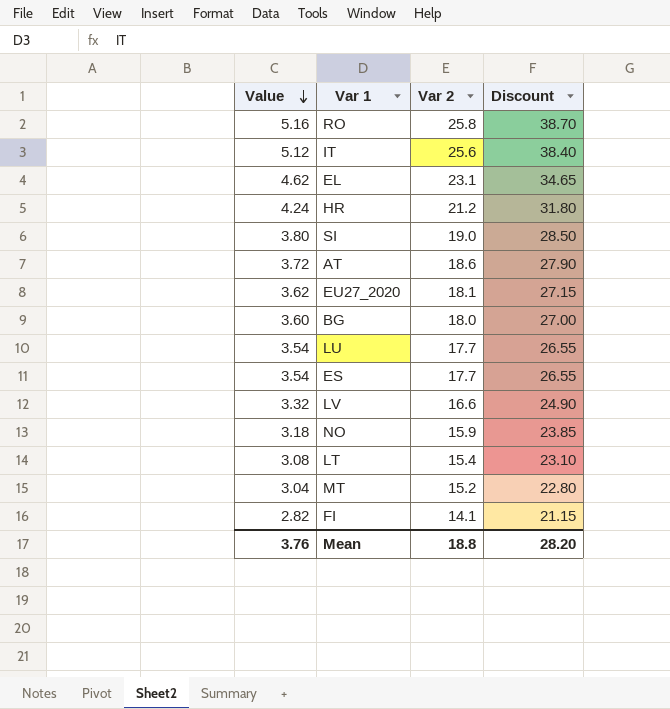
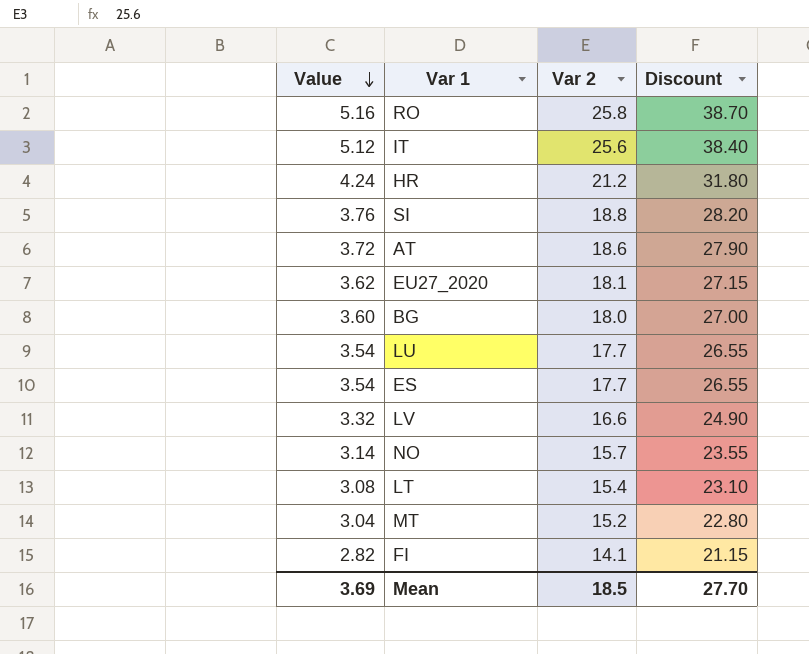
row EL: 4.62 | 23.1 | 34.65 -> none
SI | Value: 3.80 -> 3.76
SI | Var 2: 19.0 -> 18.8
SI | Discount: 28.50 -> 28.20
NO | Value: 3.18 -> 3.14
NO | Var 2: 15.9 -> 15.7
NO | Discount: 23.85 -> 23.55
Mean | Value: 3.76 -> 3.69
Mean | Var 2: 18.8 -> 18.5
Mean | Discount: 28.20 -> 27.70

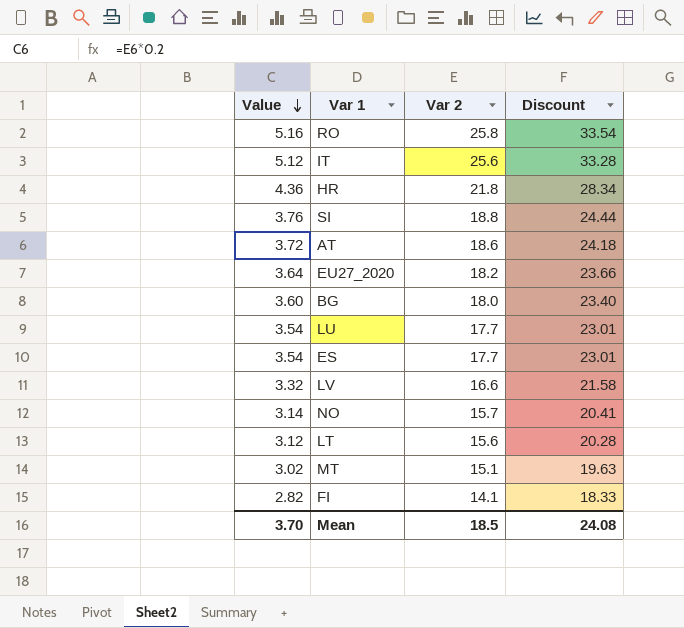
column Discount | formula: [Var 2] * 1.5 -> [Var 2] * 1.3
HR | Value: 4.24 -> 4.36
HR | Var 2: 21.2 -> 21.8
EU27_2020 | Value: 3.62 -> 3.64
EU27_2020 | Var 2: 18.1 -> 18.2
LT | Value: 3.08 -> 3.12
LT | Var 2: 15.4 -> 15.6
MT | Value: 3.04 -> 3.02
MT | Var 2: 15.2 -> 15.1
Mean | Value: 3.69 -> 3.70
Mean | Discount: 27.70 -> 24.08

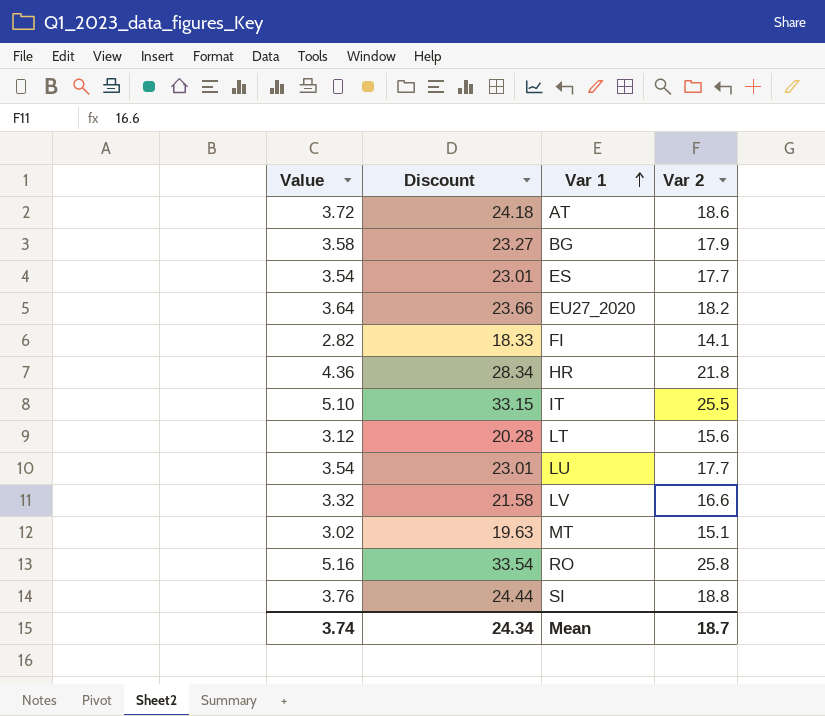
row order: Value descending -> Var 1 ascending
column Discount | position: 4 -> 2
row NO: 3.14 | 15.7 | 20.41 -> none
BG | Value: 3.60 -> 3.58
BG | Discount: 23.40 -> 23.27
BG | Var 2: 18.0 -> 17.9
IT | Value: 5.12 -> 5.10
IT | Discount: 33.28 -> 33.15
IT | Var 2: 25.6 -> 25.5
Mean | Value: 3.70 -> 3.74
Mean | Discount: 24.08 -> 24.34
Mean | Var 2: 18.5 -> 18.7

